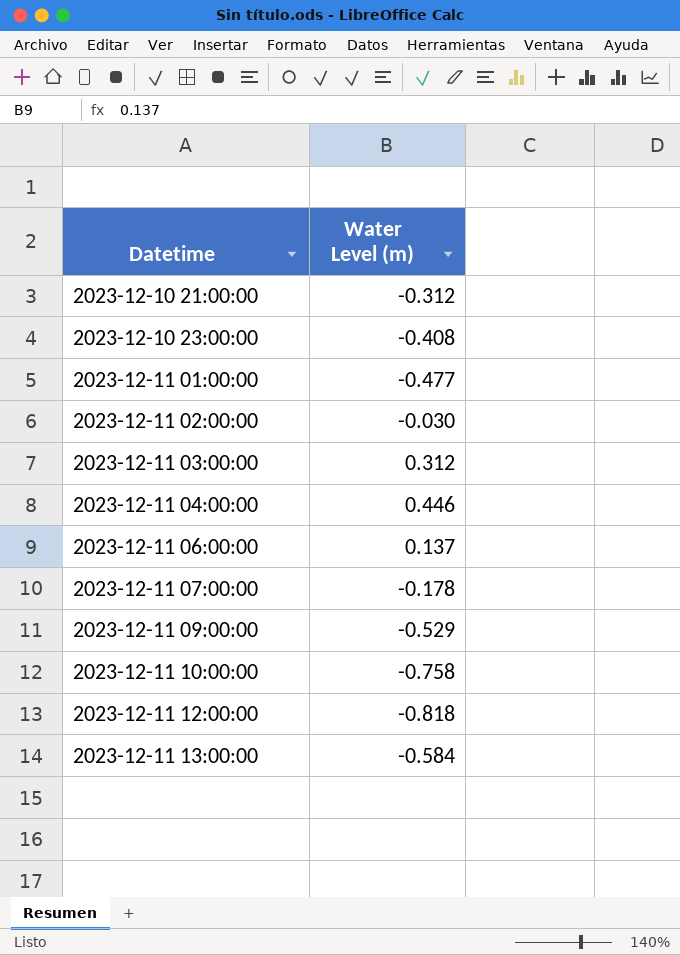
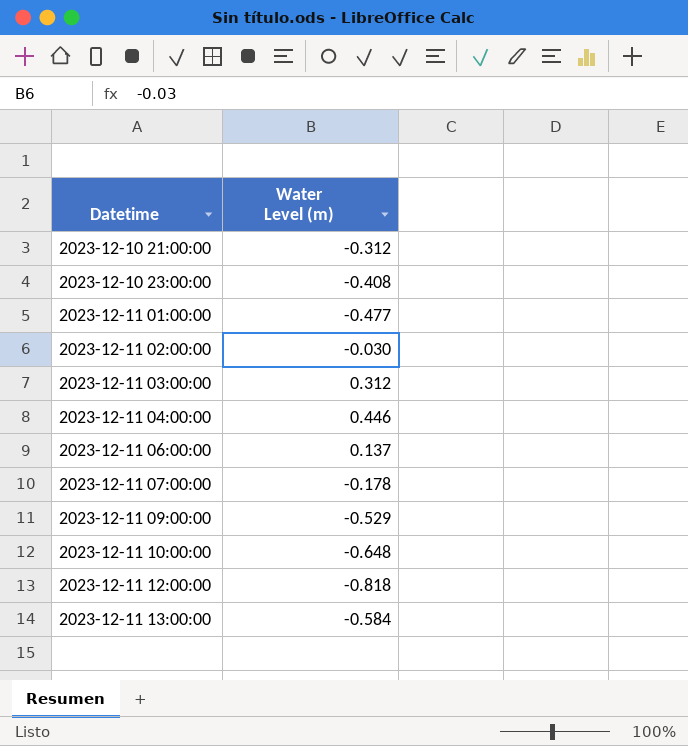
2023-12-11 10:00:00 | Water Level (m): -0.758 -> -0.648

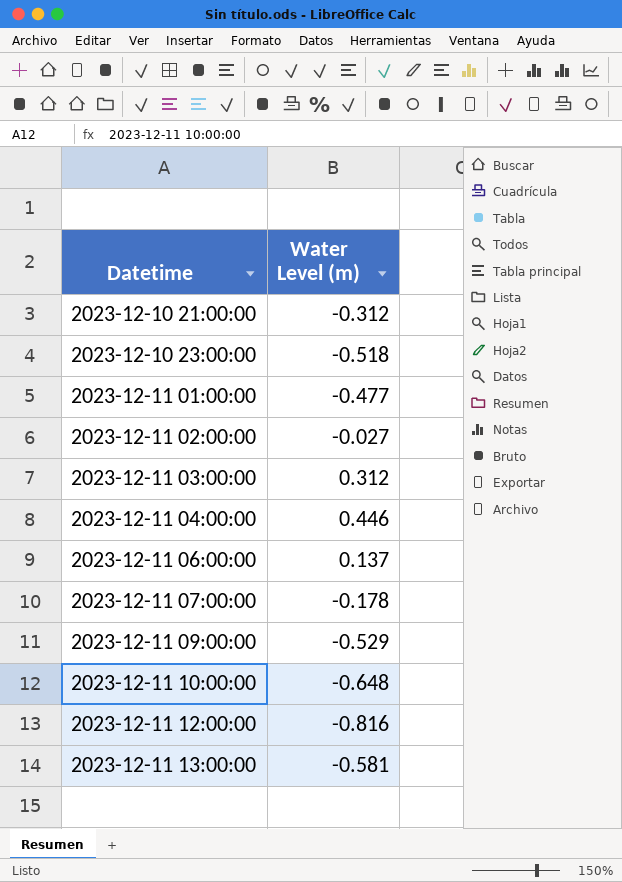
2023-12-10 23:00:00 | Water Level (m): -0.408 -> -0.518
2023-12-11 02:00:00 | Water Level (m): -0.030 -> -0.027
2023-12-11 12:00:00 | Water Level (m): -0.818 -> -0.816
2023-12-11 13:00:00 | Water Level (m): -0.584 -> -0.581

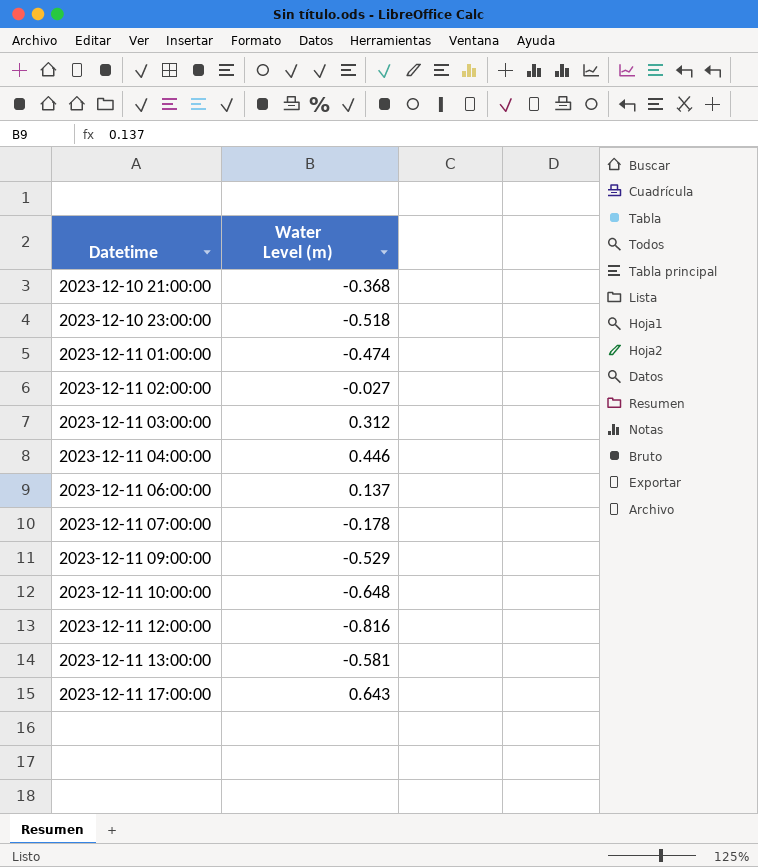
2023-12-10 21:00:00 | Water Level (m): -0.312 -> -0.368
2023-12-11 01:00:00 | Water Level (m): -0.477 -> -0.474
row 2023-12-11 17:00:00: none -> 0.643

